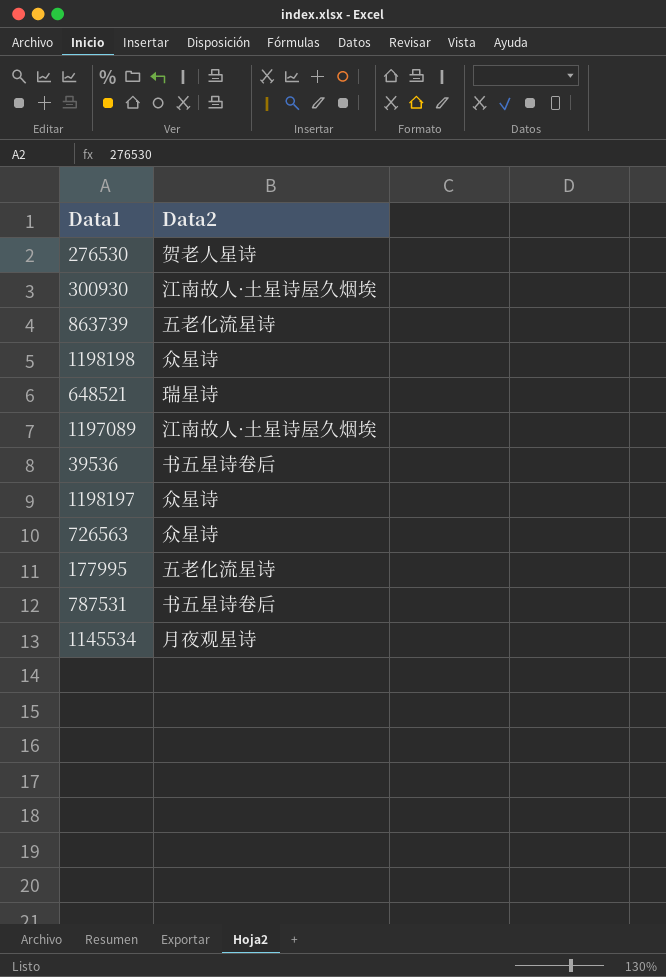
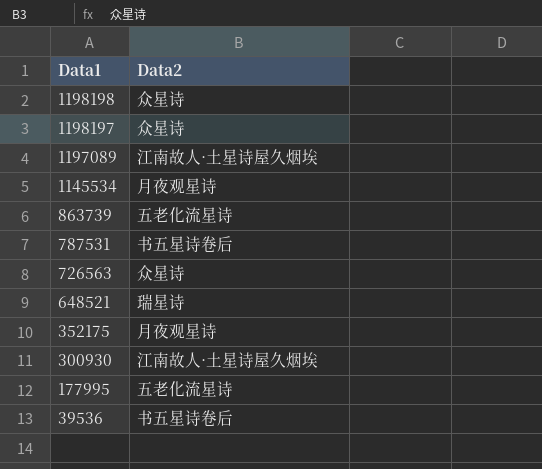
row order: none -> Data1 descending
row 276530: 贺老人星诗 -> none
row 352175: none -> 月夜观星诗

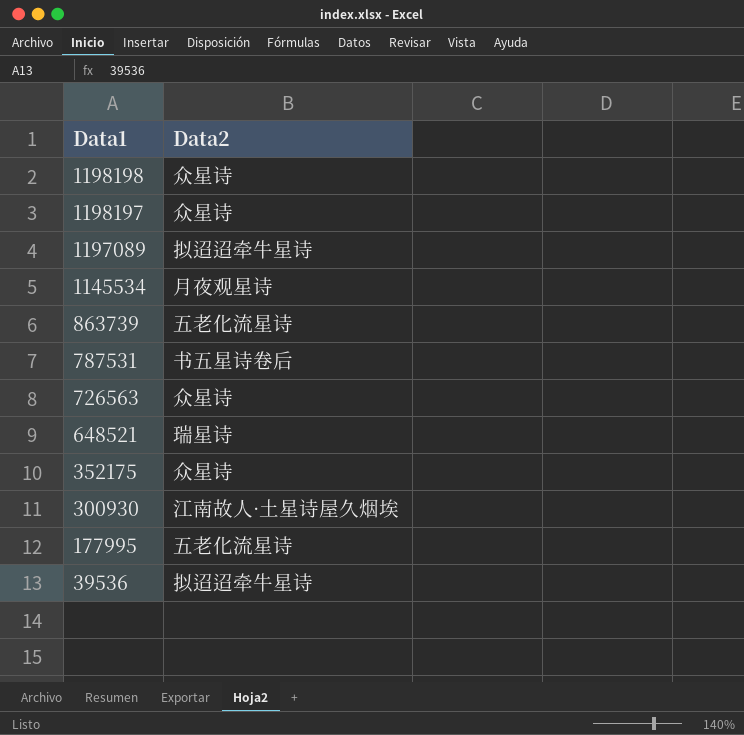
1197089 | Data2: 江南故人·土星诗屋久烟埃 -> 拟迢迢牵牛星诗
352175 | Data2: 月夜观星诗 -> 众星诗
39536 | Data2: 书五星诗卷后 -> 拟迢迢牵牛星诗

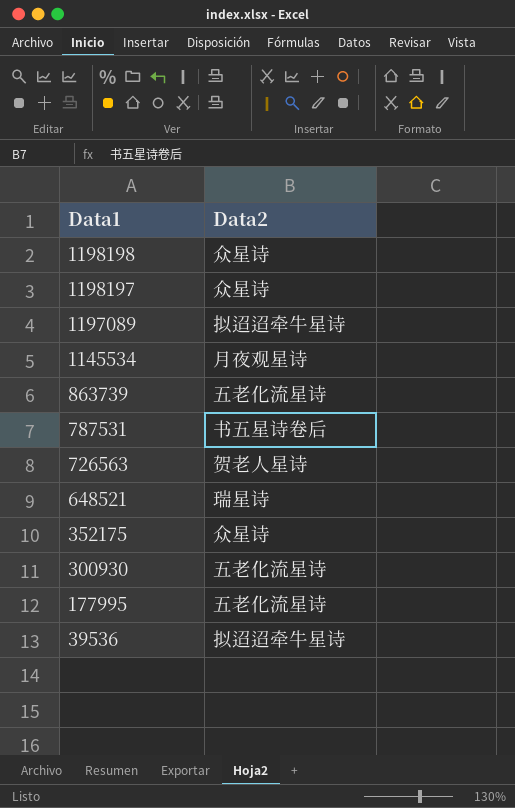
726563 | Data2: 众星诗 -> 贺老人星诗
300930 | Data2: 江南故人·土星诗屋久烟埃 -> 五老化流星诗

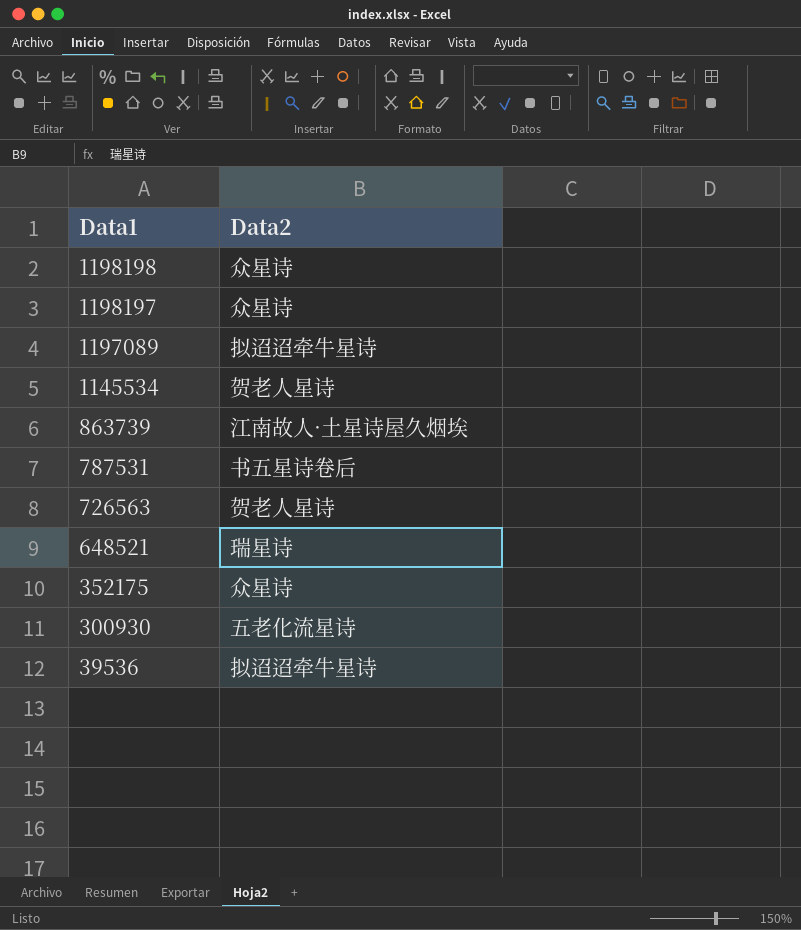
row 177995: 五老化流星诗 -> none
1145534 | Data2: 月夜观星诗 -> 贺老人星诗
863739 | Data2: 五老化流星诗 -> 江南故人·土星诗屋久烟埃

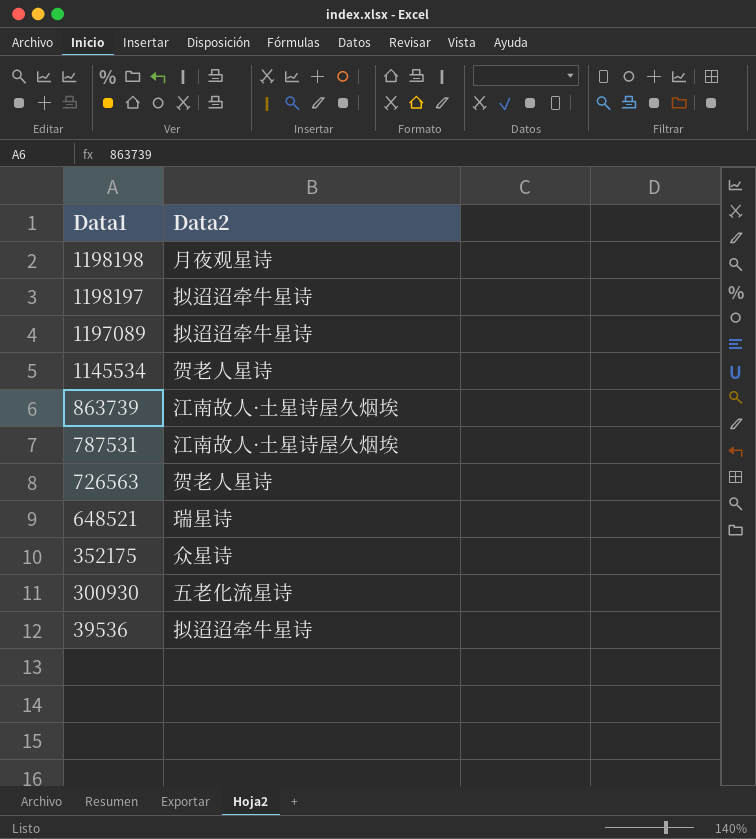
1198198 | Data2: 众星诗 -> 月夜观星诗
1198197 | Data2: 众星诗 -> 拟迢迢牵牛星诗
787531 | Data2: 书五星诗卷后 -> 江南故人·土星诗屋久烟埃

